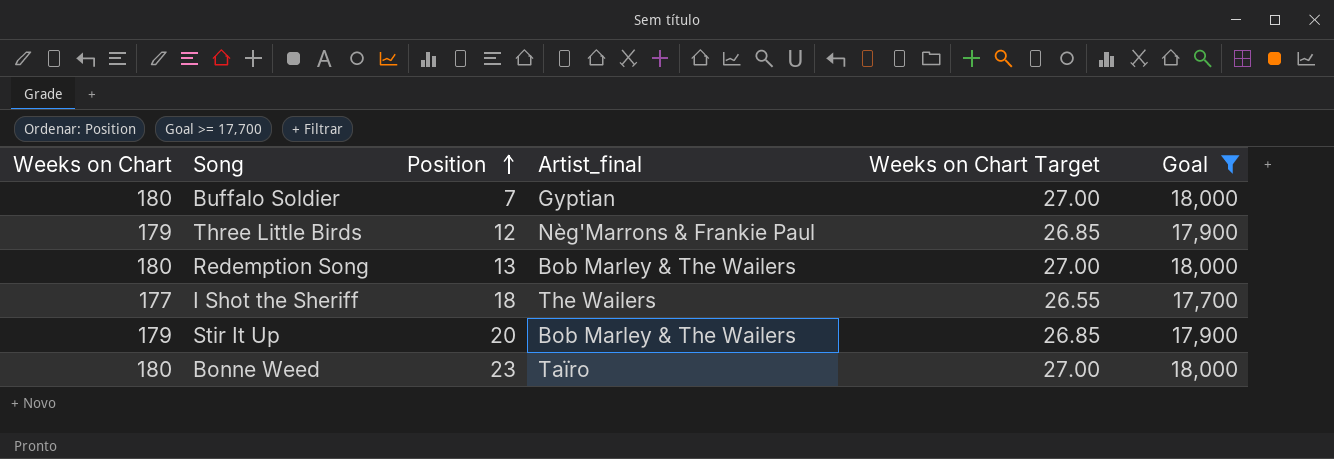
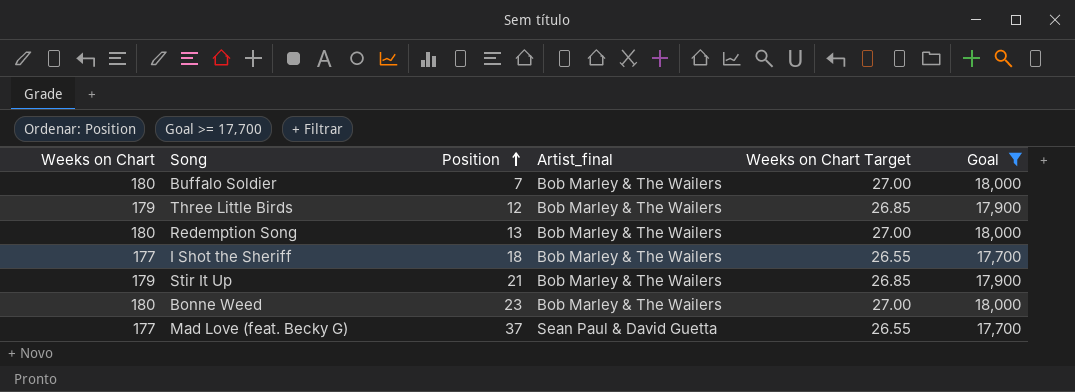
Buffalo Soldier | Artist_final: Gyptian -> Bob Marley & The Wailers
Three Little Birds | Artist_final: Nèg'Marrons & Frankie Paul -> Bob Marley & The Wailers
I Shot the Sheriff | Artist_final: The Wailers -> Bob Marley & The Wailers
Stir It Up | Position: 20 -> 21
Bonne Weed | Artist_final: Taïro -> Bob Marley & The Wailers
row Mad Love (feat. Becky G): none -> 177 | 37 | Sean Paul & David Guetta | 26.55 | 17,700

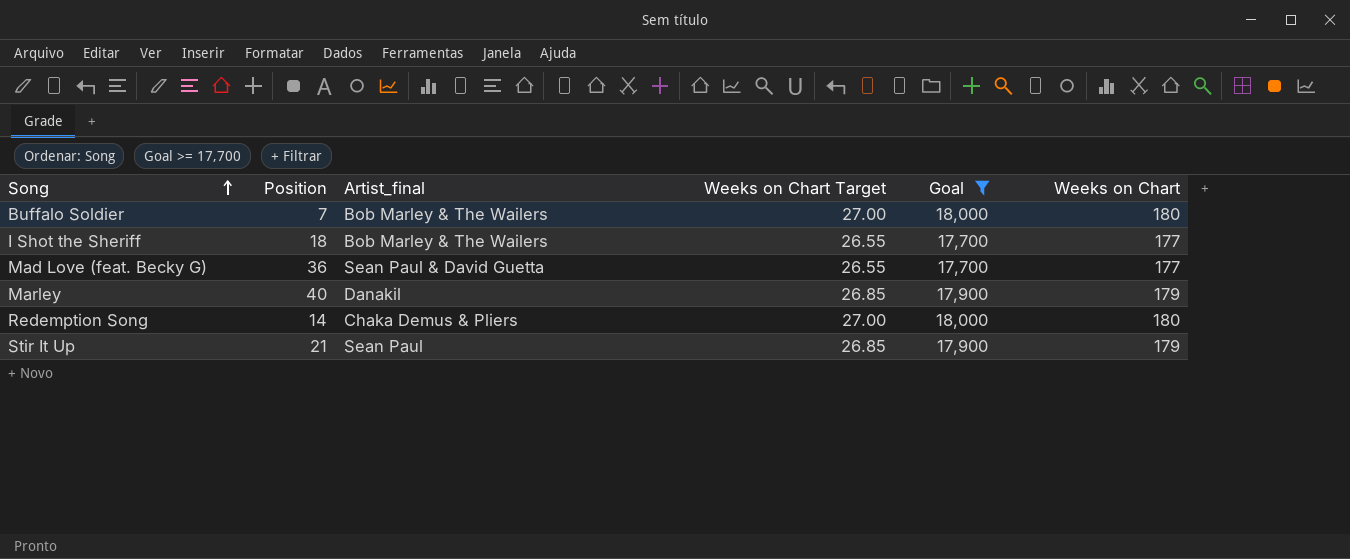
row order: Position ascending -> Song ascending
column Weeks on Chart | position: 1 -> 6
row Three Little Birds: 179 | 12 | Bob Marley & The Wailers | 26.85 | 17,900 -> none
row Bonne Weed: 180 | 23 | Bob Marley & The Wailers | 27.00 | 18,000 -> none
Mad Love (feat. Becky G) | Position: 37 -> 36
row Marley: none -> 40 | Danakil | 26.85 | 17,900 | 179
Redemption Song | Position: 13 -> 14
Redemption Song | Artist_final: Bob Marley & The Wailers -> Chaka Demus & Pliers
Stir It Up | Artist_final: Bob Marley & The Wailers -> Sean Paul

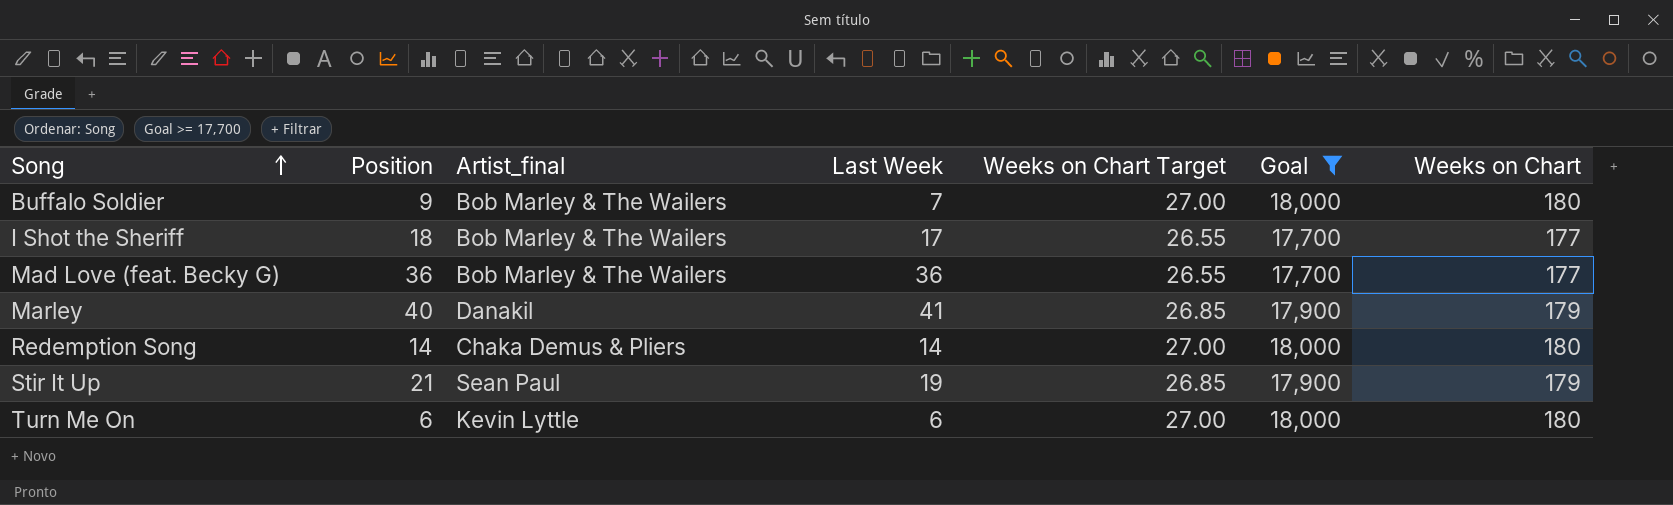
column Last Week | position: none -> 4
Buffalo Soldier | Position: 7 -> 9
Mad Love (feat. Becky G) | Artist_final: Sean Paul & David Guetta -> Bob Marley & The Wailers
row Turn Me On: none -> 6 | Kevin Lyttle | 6 | 27.00 | 18,000 | 180

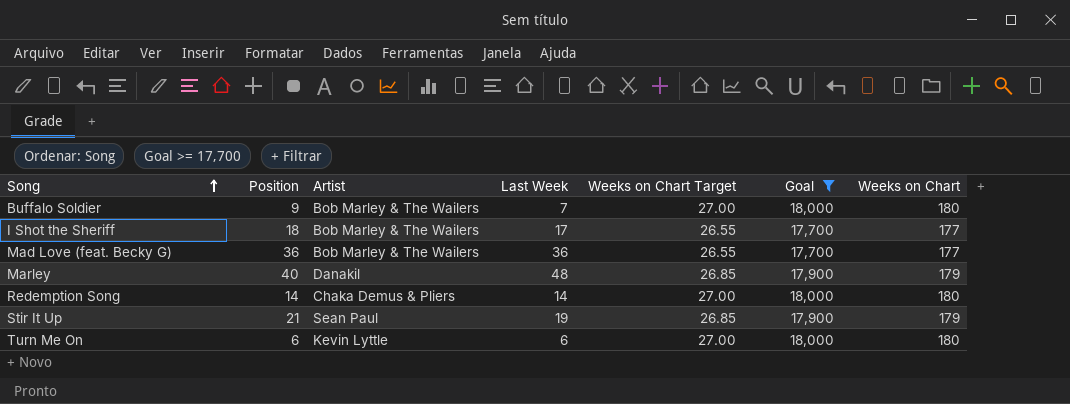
column name: Artist_final -> Artist
Marley | Last Week: 41 -> 48

